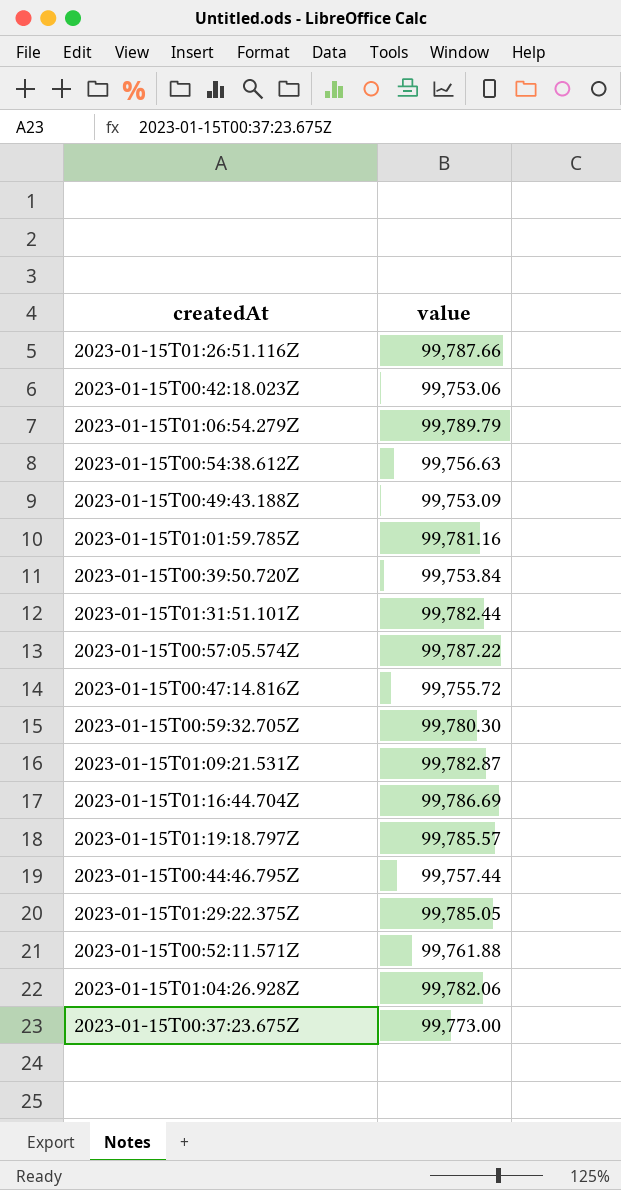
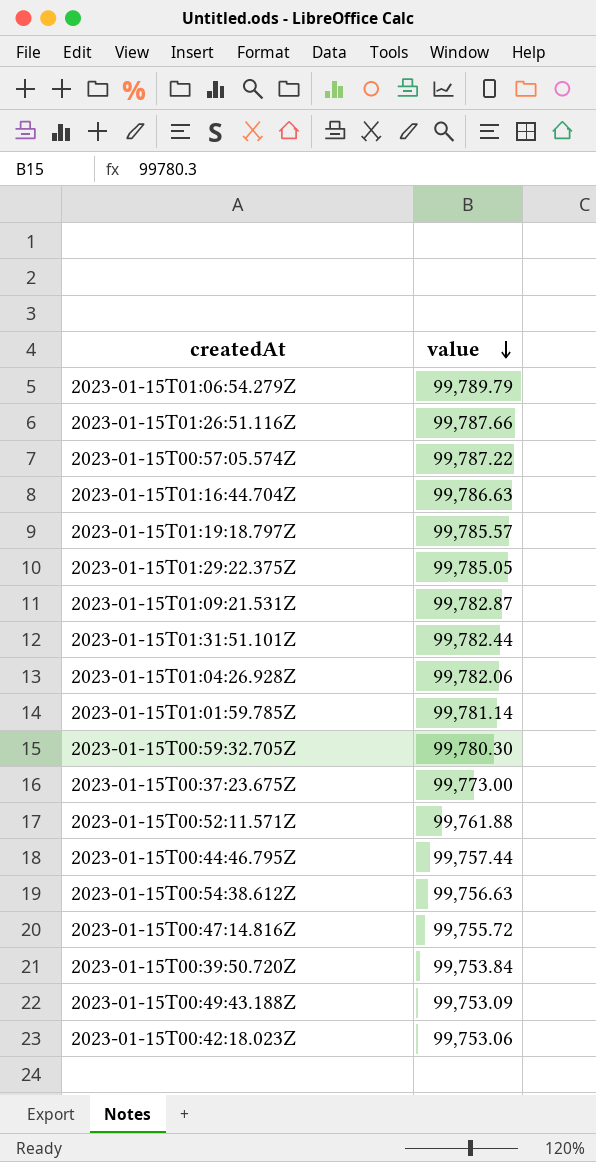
row order: none -> value descending
2023-01-15T01:16:44.704Z | value: 99,786.69 -> 99,786.63
2023-01-15T01:01:59.785Z | value: 99,781.16 -> 99,781.14

